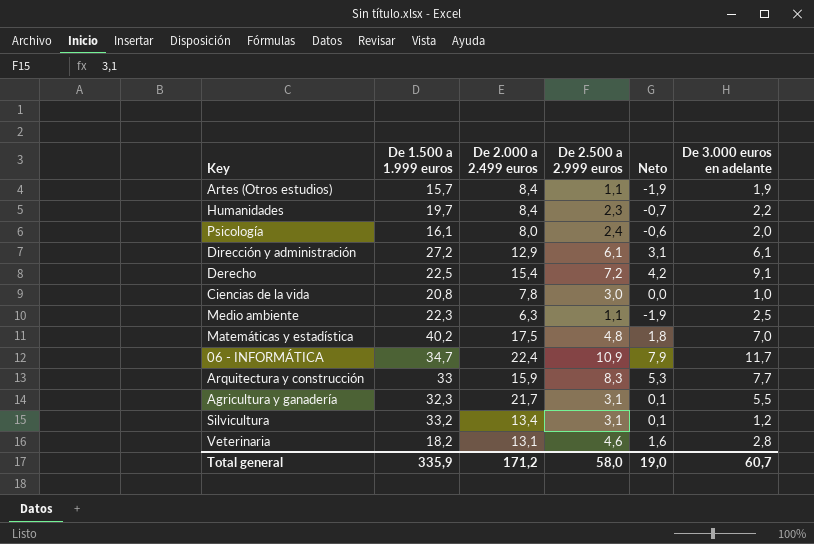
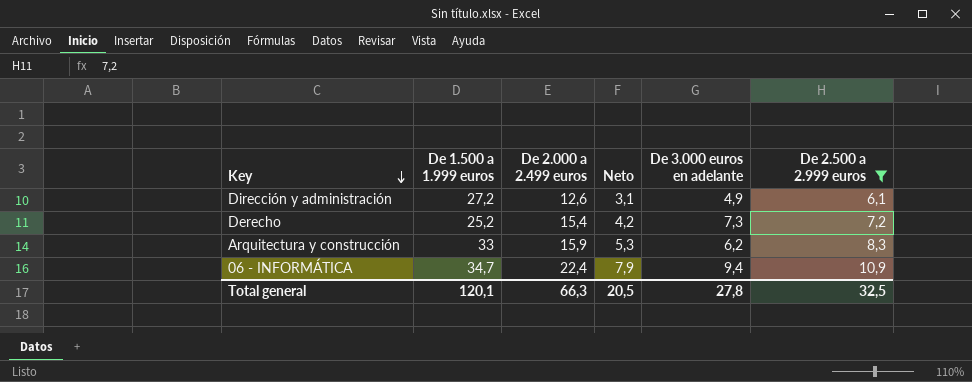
filter: none -> De 2.500 a 2.999 euros >= 6,1
row order: none -> Key descending
column De 2.500 a 2.999 euros | position: 4 -> 6
Dirección y administración | De 2.000 a 2.499 euros: 12,9 -> 12,6
Dirección y administración | De 3.000 euros en adelante: 6,1 -> 4,9
Derecho | De 1.500 a 1.999 euros: 22,5 -> 25,2
Derecho | De 3.000 euros en adelante: 9,1 -> 7,3
Arquitectura y construcción | De 3.000 euros en adelante: 7,7 -> 6,2
06 - INFORMÁTICA | De 3.000 euros en adelante: 11,7 -> 9,4
Total general | De 1.500 a 1.999 euros: 335,9 -> 120,1
Total general | De 2.000 a 2.499 euros: 171,2 -> 66,3
Total general | Neto: 19,0 -> 20,5
Total general | De 3.000 euros en adelante: 60,7 -> 27,8
Total general | De 2.500 a 2.999 euros: 58,0 -> 32,5

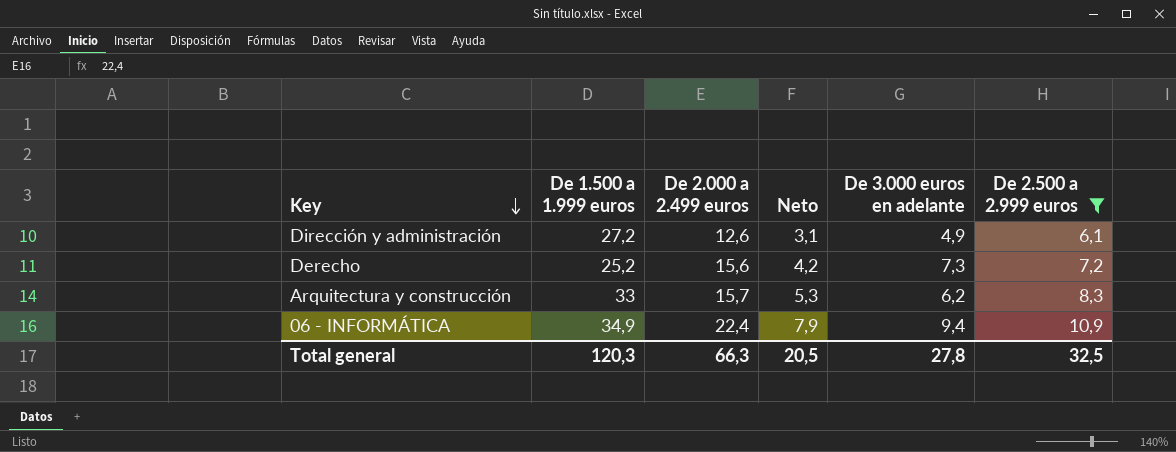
Derecho | De 2.000 a 2.499 euros: 15,4 -> 15,6
Arquitectura y construcción | De 2.000 a 2.499 euros: 15,9 -> 15,7
06 - INFORMÁTICA | De 1.500 a 1.999 euros: 34,7 -> 34,9
Total general | De 1.500 a 1.999 euros: 120,1 -> 120,3

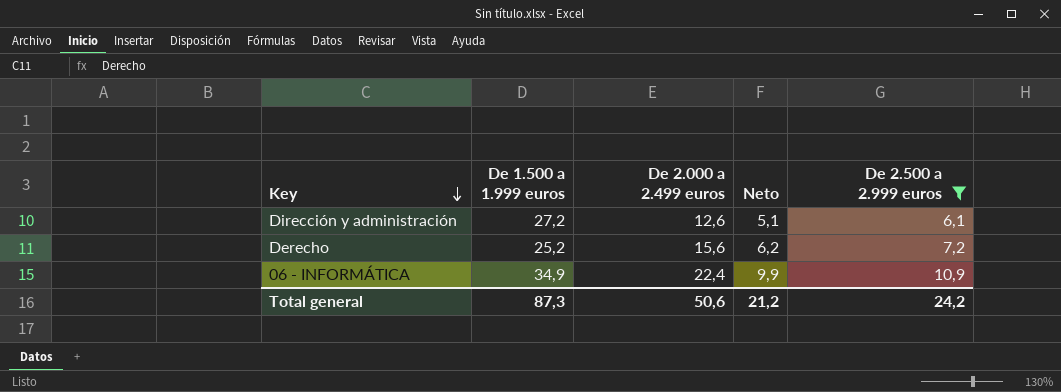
column De 3.000 euros en adelante | position: 5 -> none
column Neto | formula: [De 2.500 a 2.999 euros] - 3 -> [De 2.500 a 2.999 euros] - 1
row Arquitectura y construcción: 33 | 15,7 | 5,3 | 6,2 | 8,3 -> none
Total general | De 1.500 a 1.999 euros: 120,3 -> 87,3
Total general | De 2.000 a 2.499 euros: 66,3 -> 50,6
Total general | Neto: 20,5 -> 21,2
Total general | De 2.500 a 2.999 euros: 32,5 -> 24,2

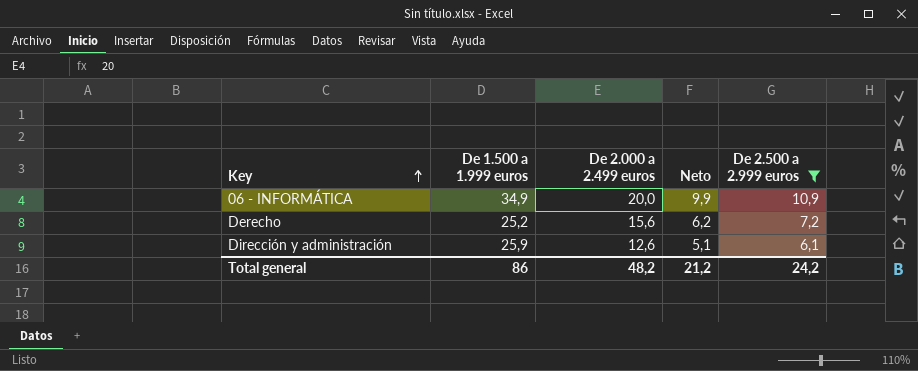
row order: Key descending -> Key ascending
06 - INFORMÁTICA | De 2.000 a 2.499 euros: 22,4 -> 20,0
Dirección y administración | De 1.500 a 1.999 euros: 27,2 -> 25,9
Total general | De 1.500 a 1.999 euros: 87,3 -> 86
Total general | De 2.000 a 2.499 euros: 50,6 -> 48,2

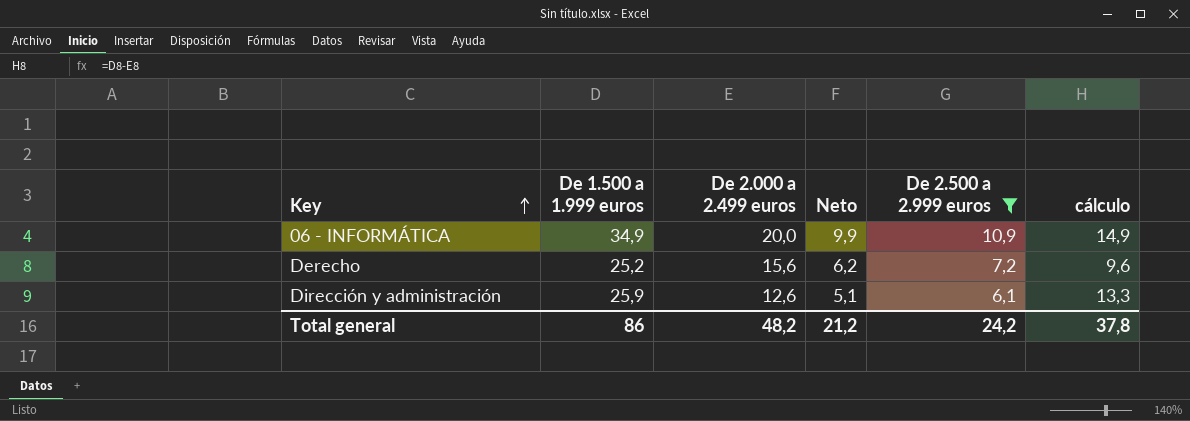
column cálculo | formula: none -> [De 1.500 a 1.999 euros] - [De 2.000 a 2.499 euros]

